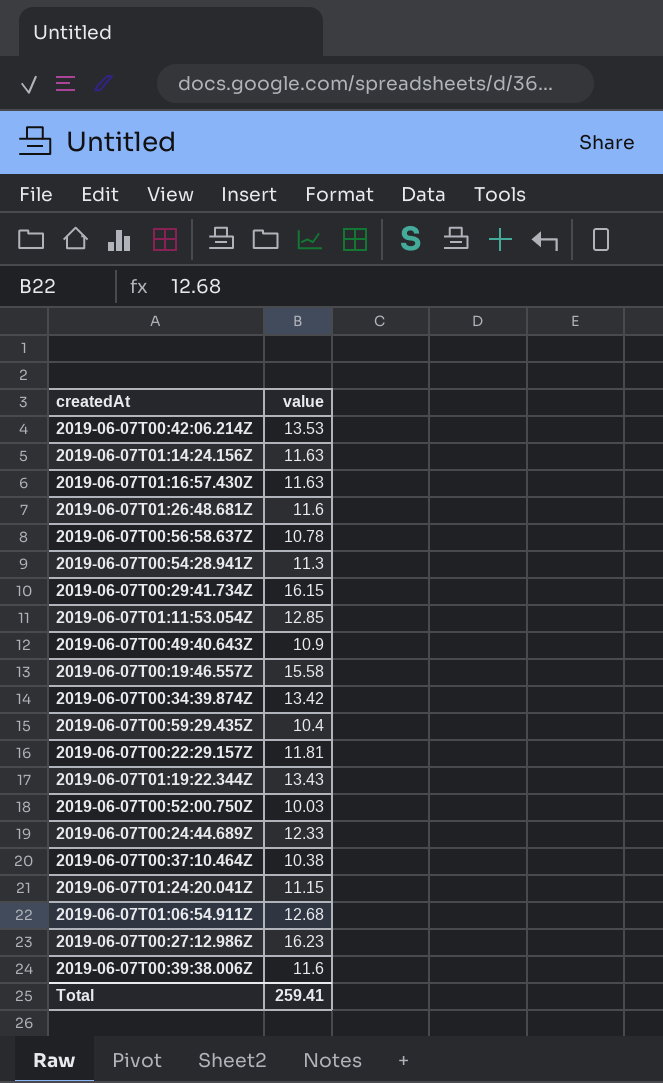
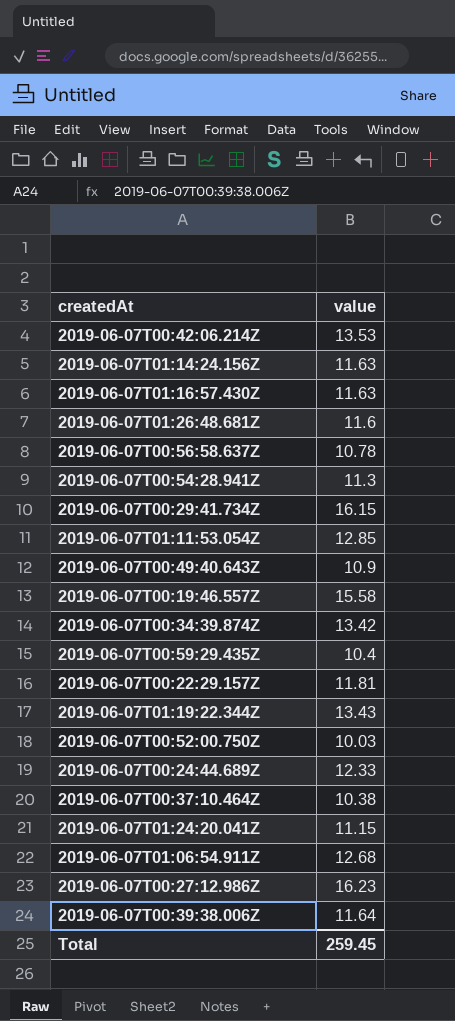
2019-06-07T00:39:38.006Z | value: 11.6 -> 11.64
Total | value: 259.41 -> 259.45

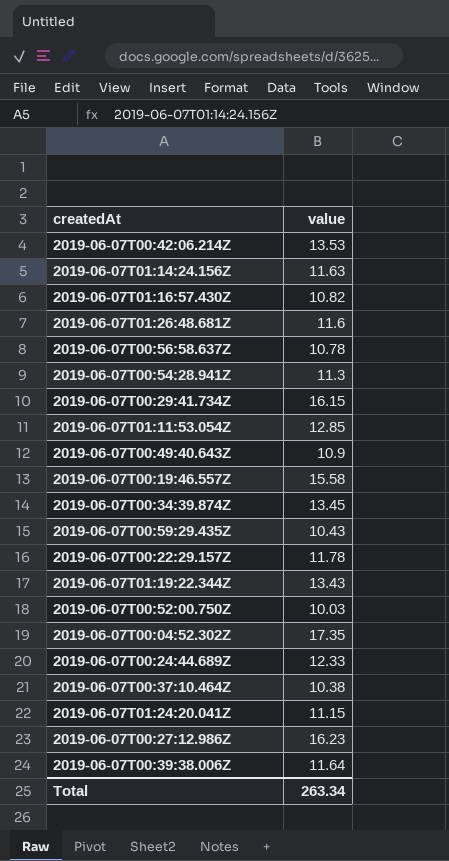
row 2019-06-07T01:06:54.911Z: 12.68 -> none
2019-06-07T01:16:57.430Z | value: 11.63 -> 10.82
2019-06-07T00:34:39.874Z | value: 13.42 -> 13.45
2019-06-07T00:59:29.435Z | value: 10.4 -> 10.43
2019-06-07T00:22:29.157Z | value: 11.81 -> 11.78
row 2019-06-07T00:04:52.302Z: none -> 17.35
Total | value: 259.45 -> 263.34

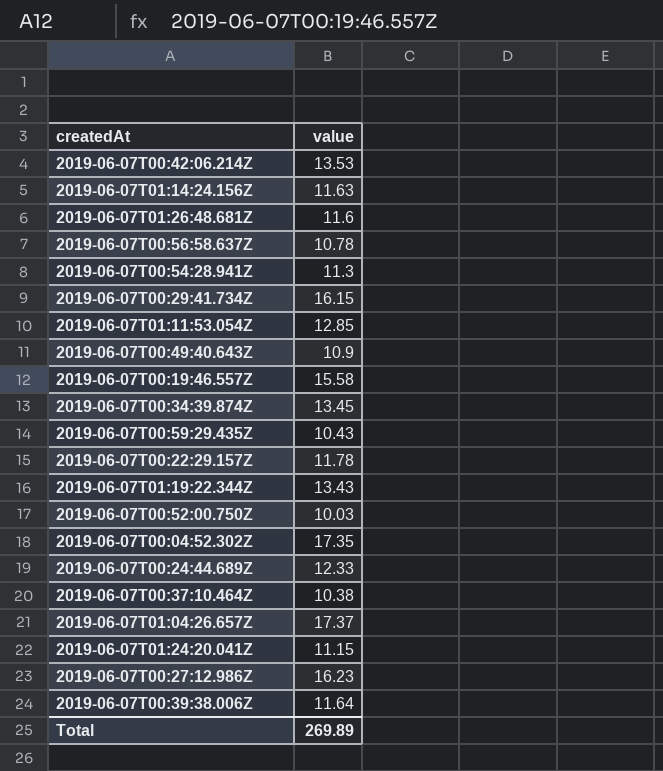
row 2019-06-07T01:16:57.430Z: 10.82 -> none
row 2019-06-07T01:04:26.657Z: none -> 17.37
Total | value: 263.34 -> 269.89

